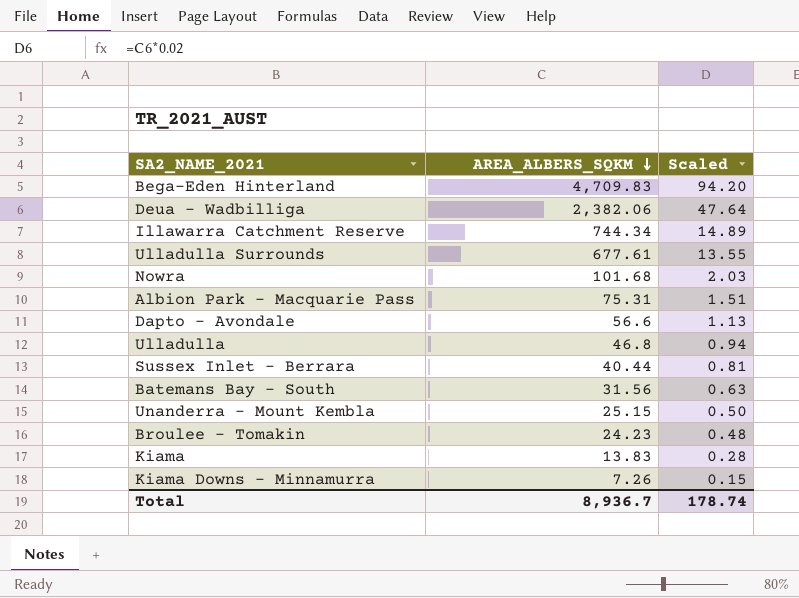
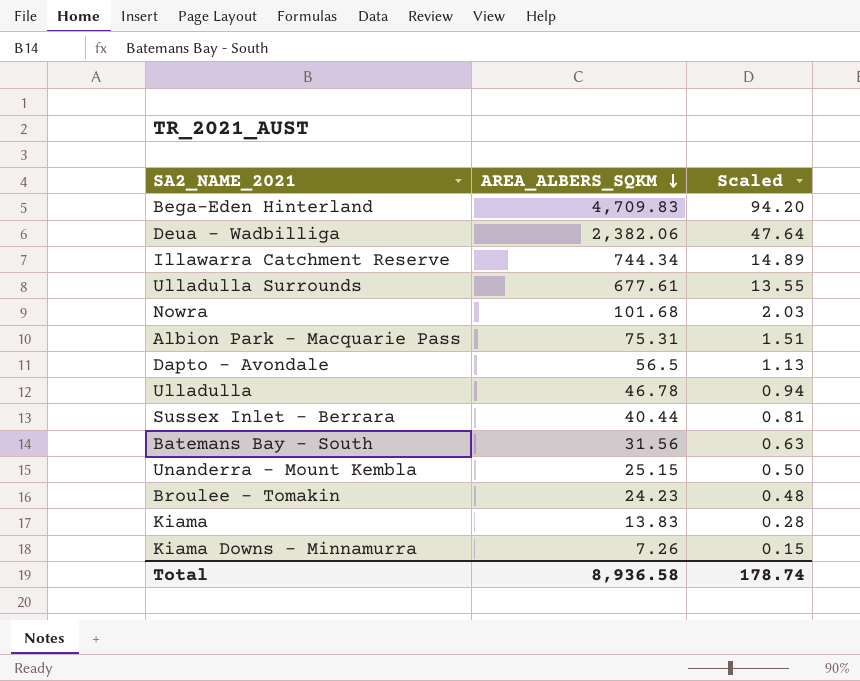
Dapto - Avondale | AREA_ALBERS_SQKM: 56.6 -> 56.5
Ulladulla | AREA_ALBERS_SQKM: 46.8 -> 46.78
Total | AREA_ALBERS_SQKM: 8,936.7 -> 8,936.58

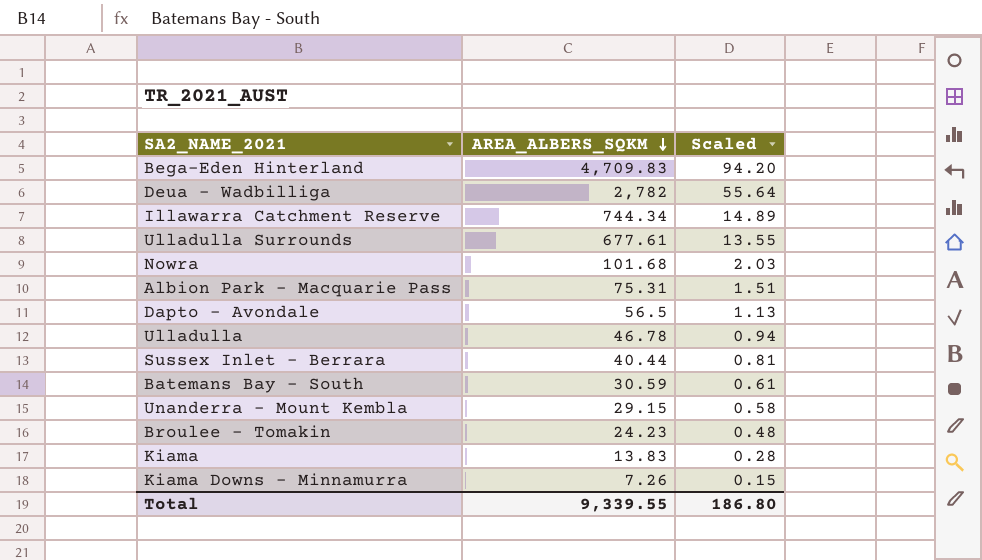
Deua - Wadbilliga | AREA_ALBERS_SQKM: 2,382.06 -> 2,782
Deua - Wadbilliga | Scaled: 47.64 -> 55.64
Batemans Bay - South | AREA_ALBERS_SQKM: 31.56 -> 30.59
Batemans Bay - South | Scaled: 0.63 -> 0.61
Unanderra - Mount Kembla | AREA_ALBERS_SQKM: 25.15 -> 29.15
Unanderra - Mount Kembla | Scaled: 0.50 -> 0.58
Total | AREA_ALBERS_SQKM: 8,936.58 -> 9,339.55
Total | Scaled: 178.74 -> 186.80

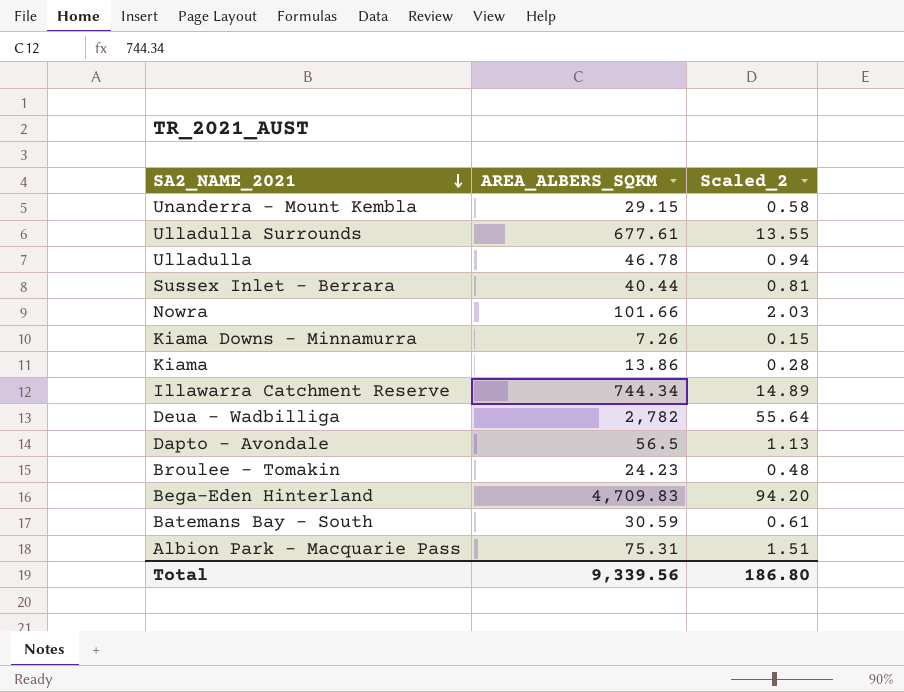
row order: AREA_ALBERS_SQKM descending -> SA2_NAME_2021 descending
column name: Scaled -> Scaled_2
Nowra | AREA_ALBERS_SQKM: 101.68 -> 101.66
Kiama | AREA_ALBERS_SQKM: 13.83 -> 13.86
Total | AREA_ALBERS_SQKM: 9,339.55 -> 9,339.56

